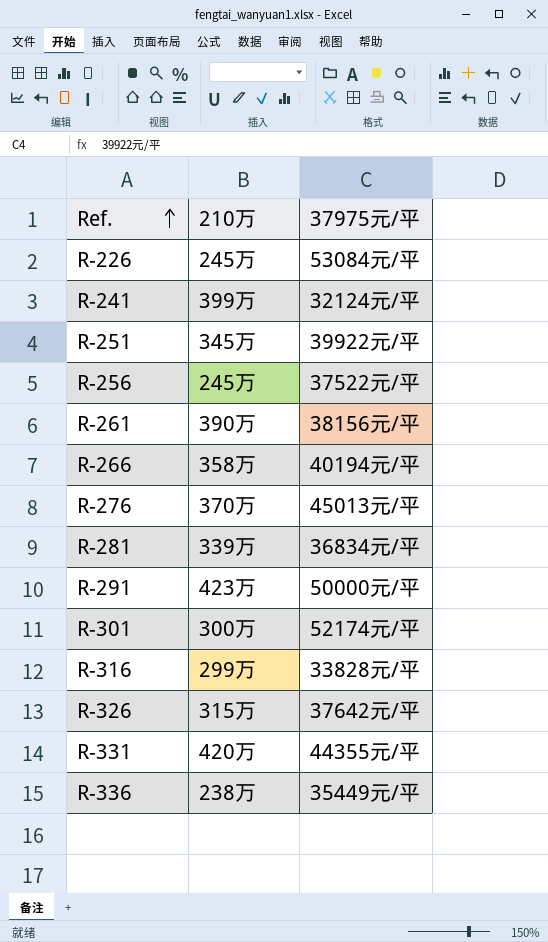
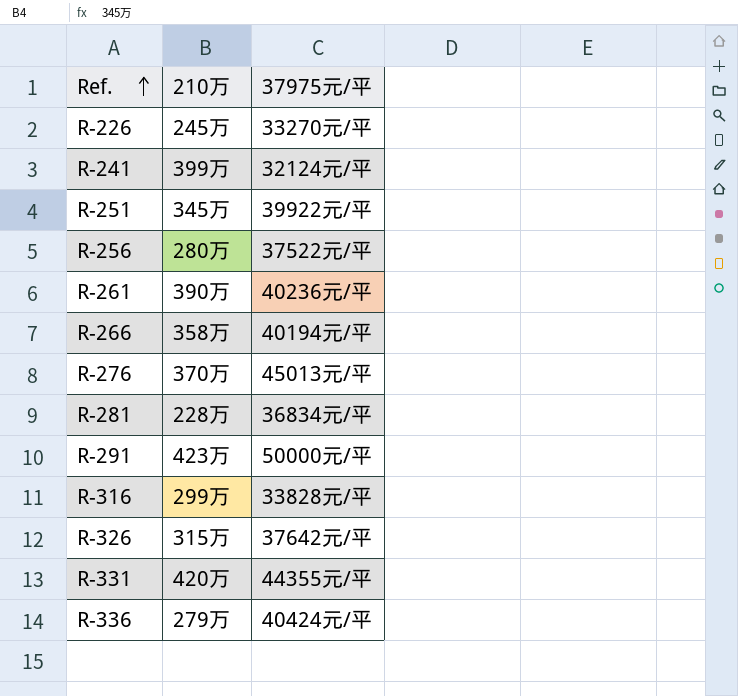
row R-301: 300万 | 52174元/平 -> none
R-226 | 37975元/平: 53084元/平 -> 33270元/平
R-256 | 210万: 245万 -> 280万
R-261 | 37975元/平: 38156元/平 -> 40236元/平
R-281 | 210万: 339万 -> 228万
R-336 | 210万: 238万 -> 279万
R-336 | 37975元/平: 35449元/平 -> 40424元/平

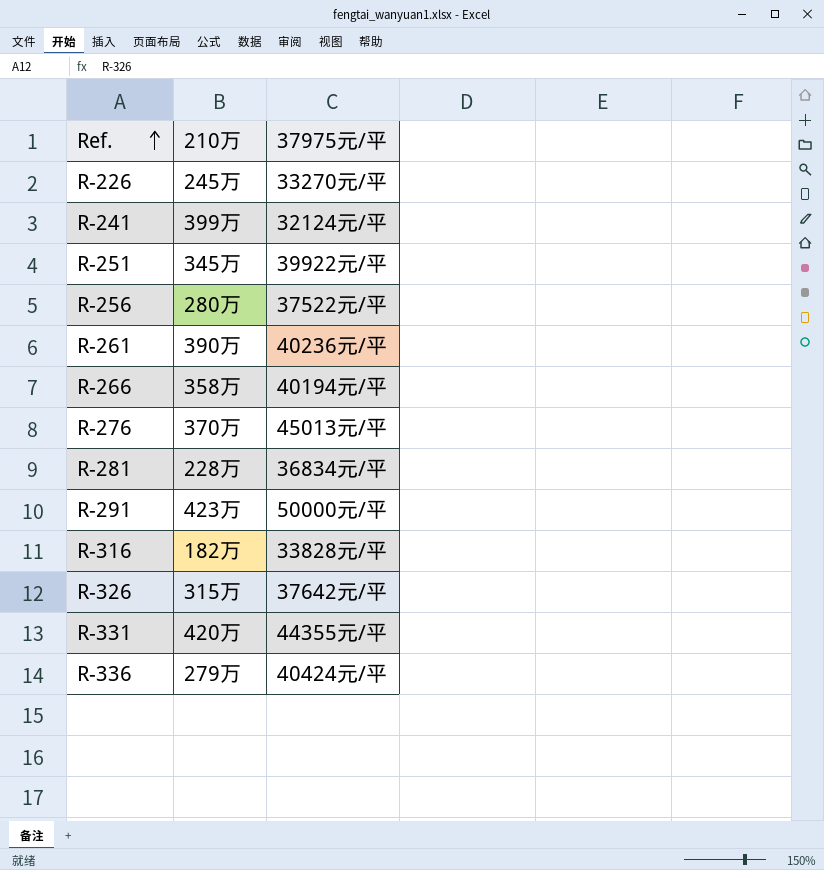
R-316 | 210万: 299万 -> 182万

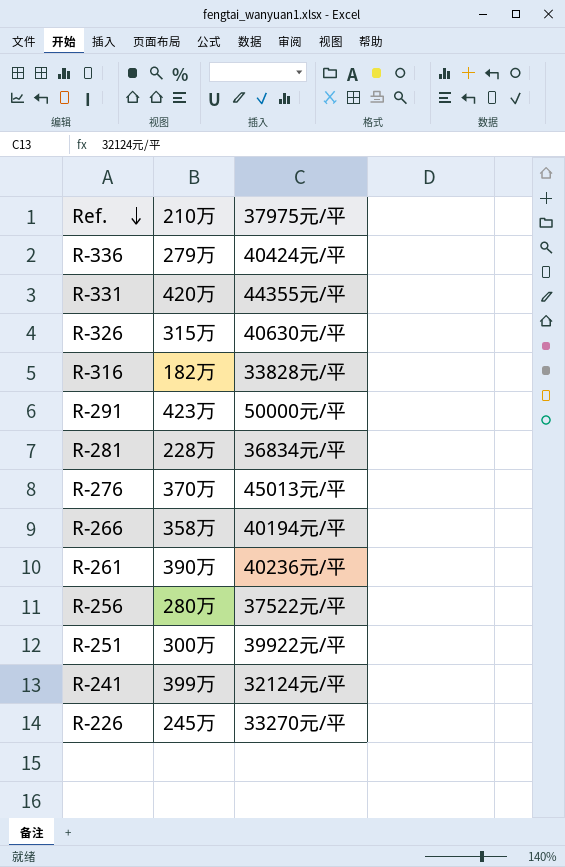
row order: Ref. ascending -> Ref. descending
R-326 | 37975元/平: 37642元/平 -> 40630元/平
R-251 | 210万: 345万 -> 300万

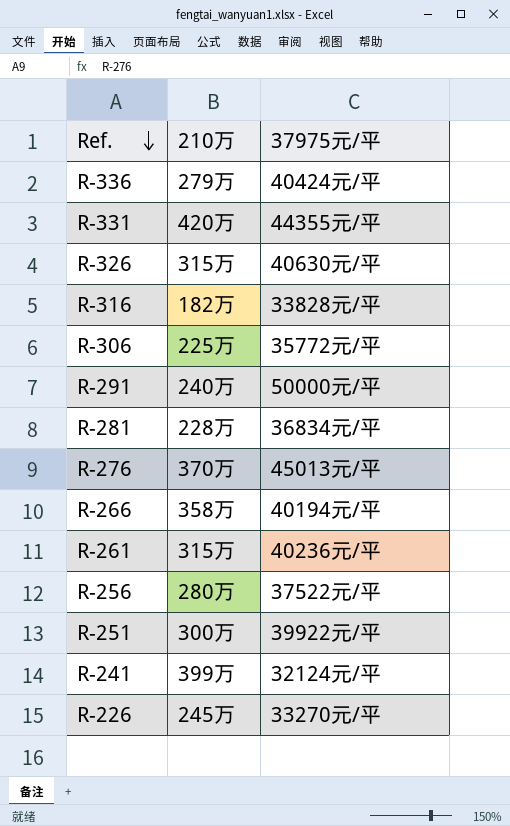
row R-306: none -> 225万 | 35772元/平
R-291 | 210万: 423万 -> 240万
R-261 | 210万: 390万 -> 315万

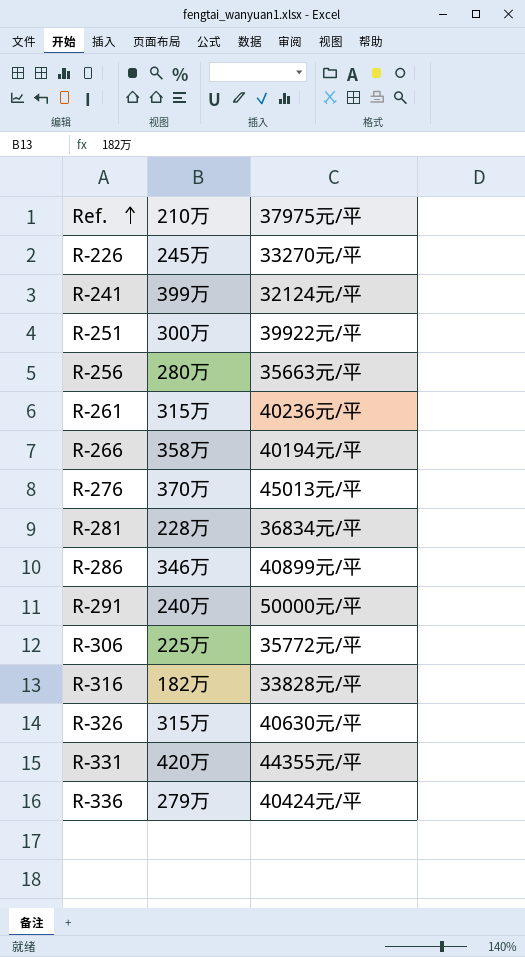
row order: Ref. descending -> Ref. ascending
R-256 | 37975元/平: 37522元/平 -> 35663元/平
row R-286: none -> 346万 | 40899元/平

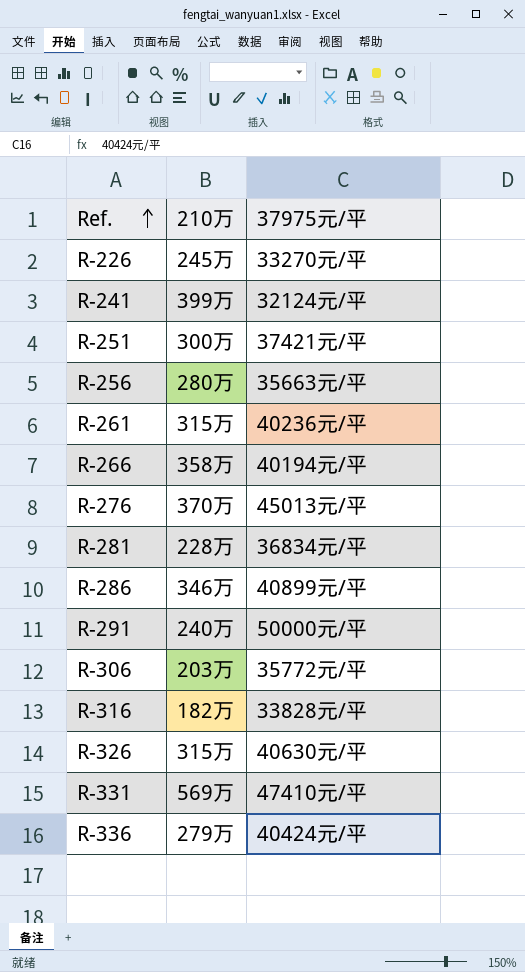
R-251 | 37975元/平: 39922元/平 -> 37421元/平
R-306 | 210万: 225万 -> 203万
R-331 | 210万: 420万 -> 569万
R-331 | 37975元/平: 44355元/平 -> 47410元/平

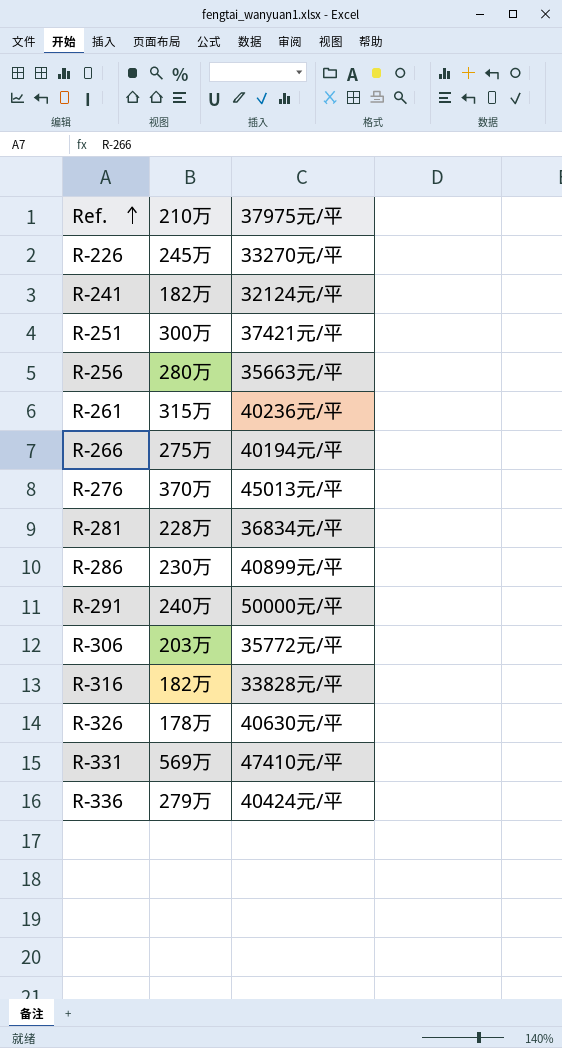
R-241 | 210万: 399万 -> 182万
R-266 | 210万: 358万 -> 275万
R-286 | 210万: 346万 -> 230万
R-326 | 210万: 315万 -> 178万

